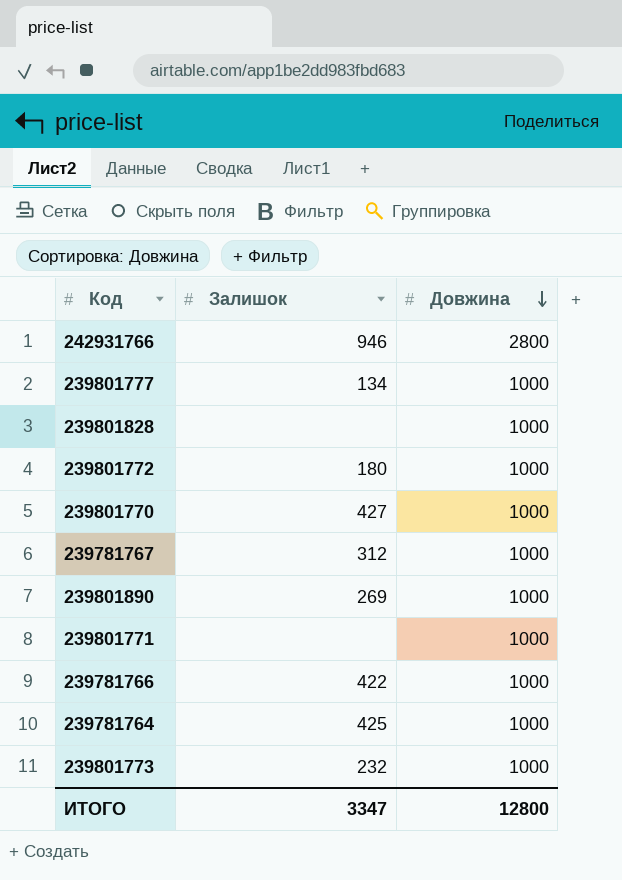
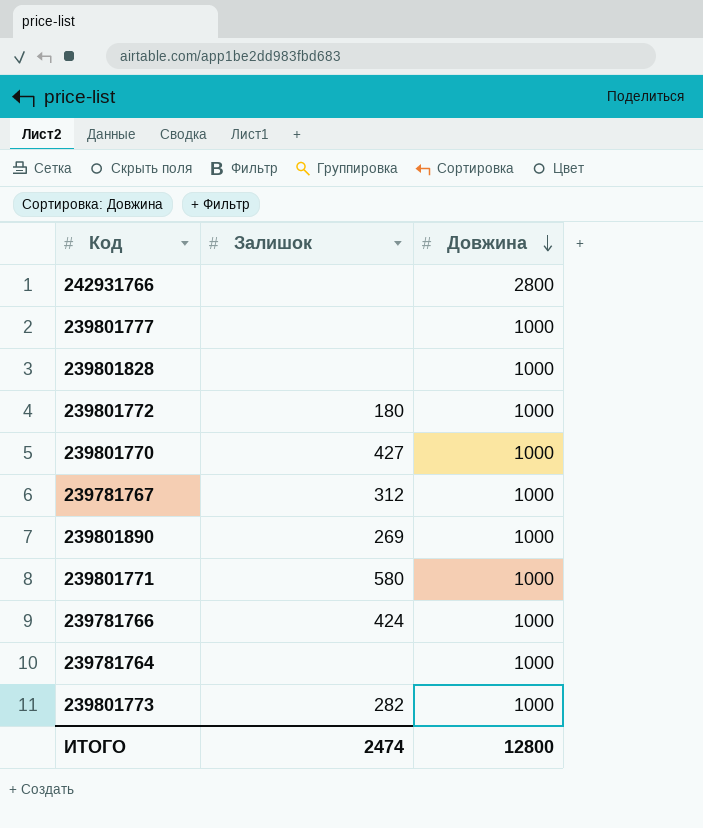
242931766 | Залишок: 946 -> none
239801777 | Залишок: 134 -> none
239801771 | Залишок: none -> 580
239781766 | Залишок: 422 -> 424
239781764 | Залишок: 425 -> none
239801773 | Залишок: 232 -> 282
ИТОГО | Залишок: 3347 -> 2474

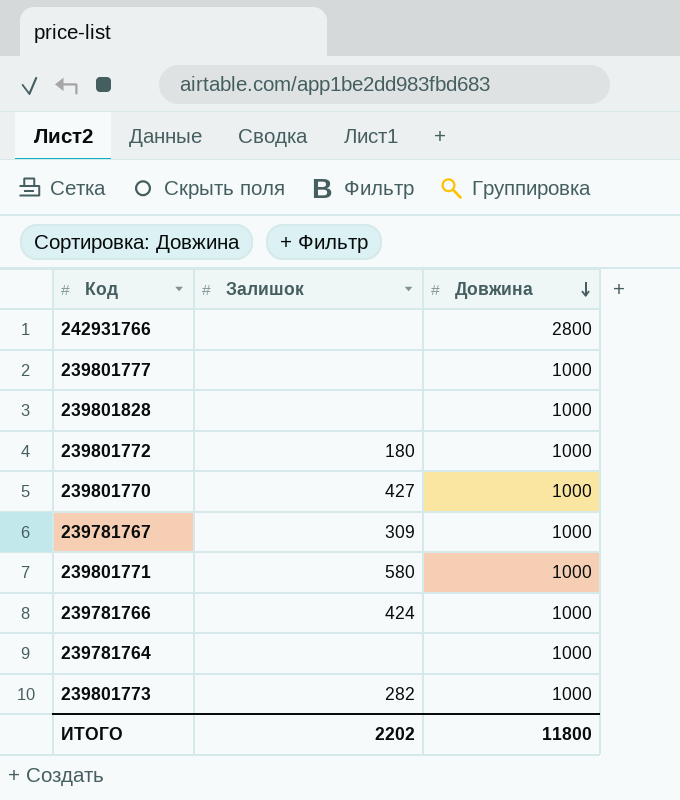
row 239801890: 269 | 1000 -> none
239781767 | Залишок: 312 -> 309
ИТОГО | Залишок: 2474 -> 2202
ИТОГО | Довжина: 12800 -> 11800

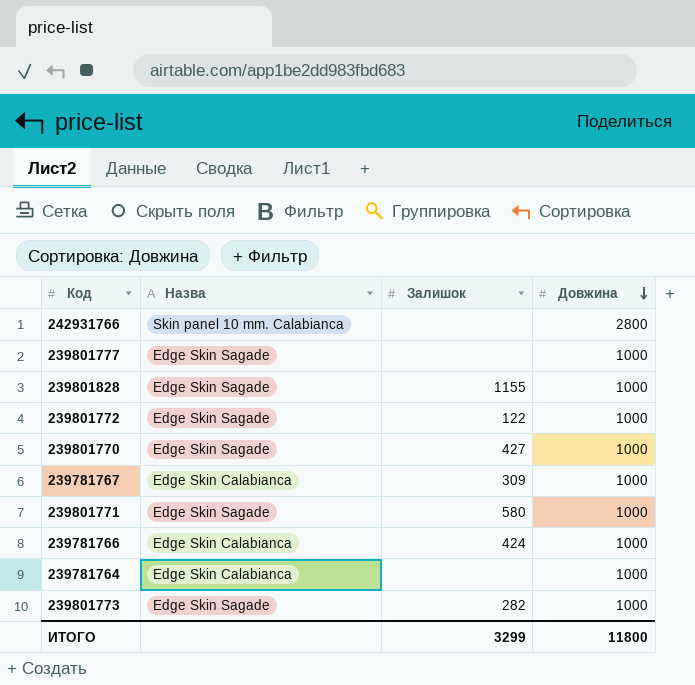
column Назва | position: none -> 2
239801828 | Залишок: none -> 1155
239801772 | Залишок: 180 -> 122
ИТОГО | Залишок: 2202 -> 3299

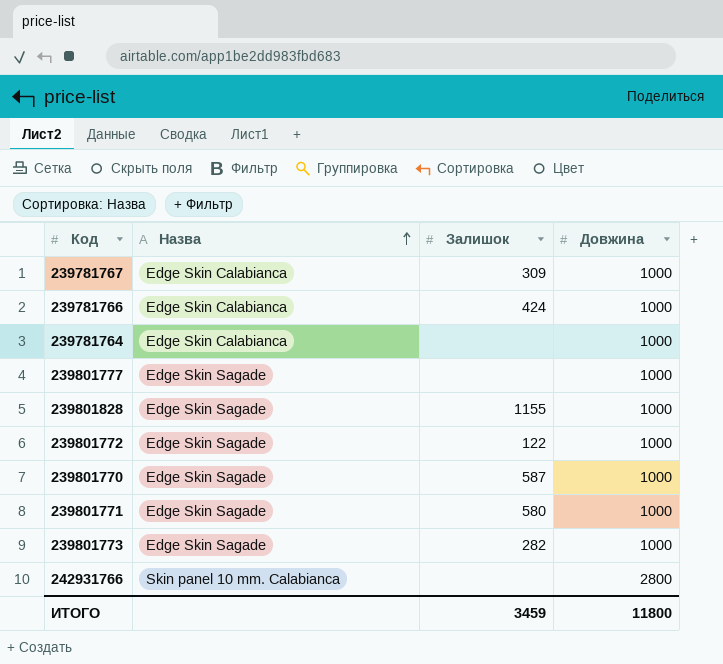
row order: Довжина descending -> Назва ascending
239801770 | Залишок: 427 -> 587
ИТОГО | Залишок: 3299 -> 3459

